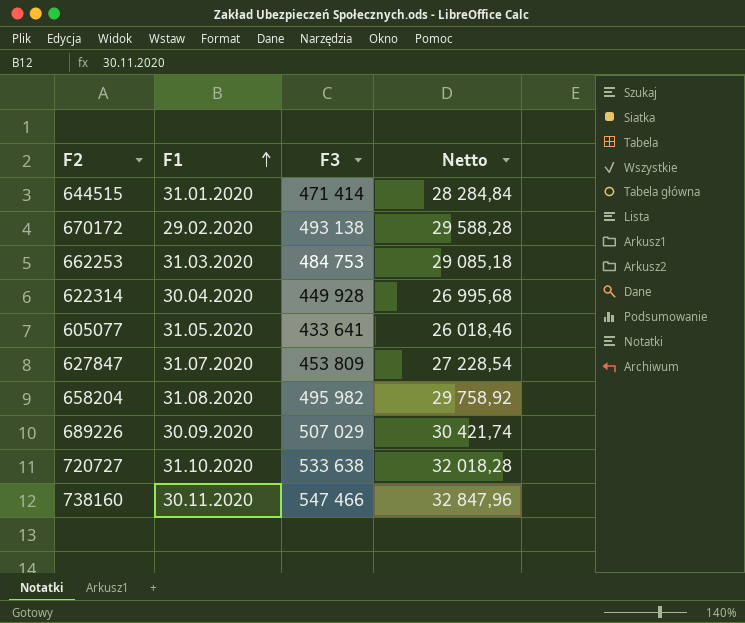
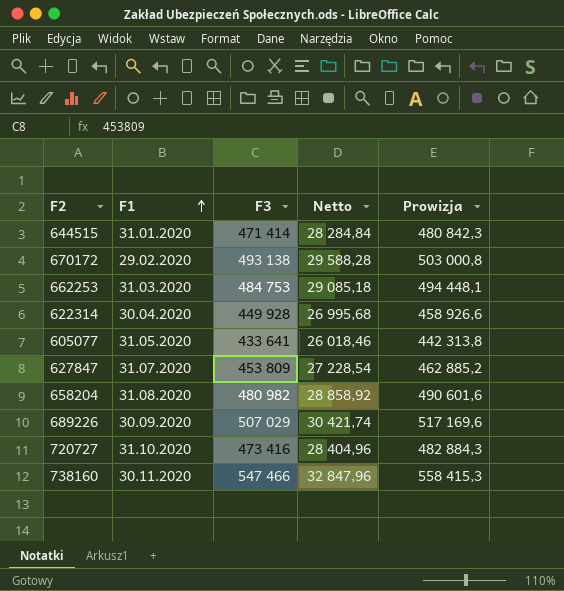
column Prowizja | formula: none -> [F3] * 1,02
658204 | F3: 495 982 -> 480 982
658204 | Netto: 29 758,92 -> 28 858,92
720727 | F3: 533 638 -> 473 416
720727 | Netto: 32 018,28 -> 28 404,96

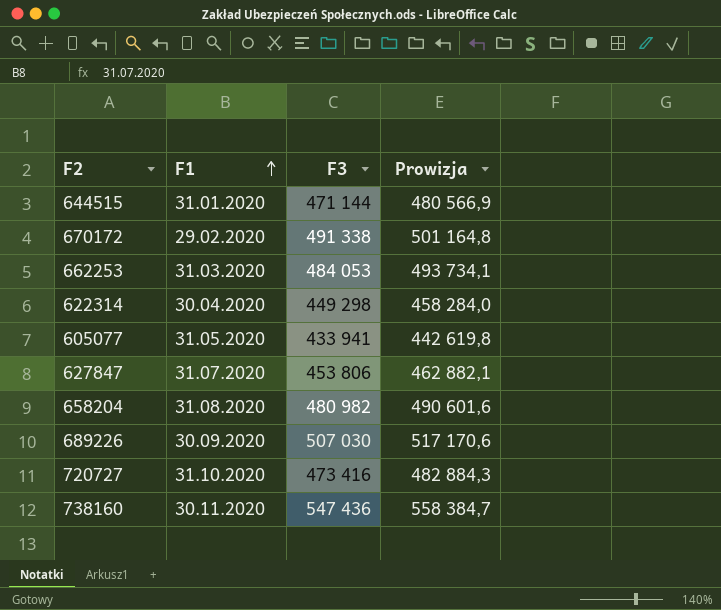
column Netto | formula: [F3] * 0,06 -> none
644515 | F3: 471 414 -> 471 144
644515 | Prowizja: 480 842,3 -> 480 566,9
670172 | F3: 493 138 -> 491 338
670172 | Prowizja: 503 000,8 -> 501 164,8
662253 | F3: 484 753 -> 484 053
662253 | Prowizja: 494 448,1 -> 493 734,1
622314 | F3: 449 928 -> 449 298
622314 | Prowizja: 458 926,6 -> 458 284,0
605077 | F3: 433 641 -> 433 941
605077 | Prowizja: 442 313,8 -> 442 619,8
627847 | F3: 453 809 -> 453 806
627847 | Prowizja: 462 885,2 -> 462 882,1
689226 | F3: 507 029 -> 507 030
689226 | Prowizja: 517 169,6 -> 517 170,6
738160 | F3: 547 466 -> 547 436
738160 | Prowizja: 558 415,3 -> 558 384,7

